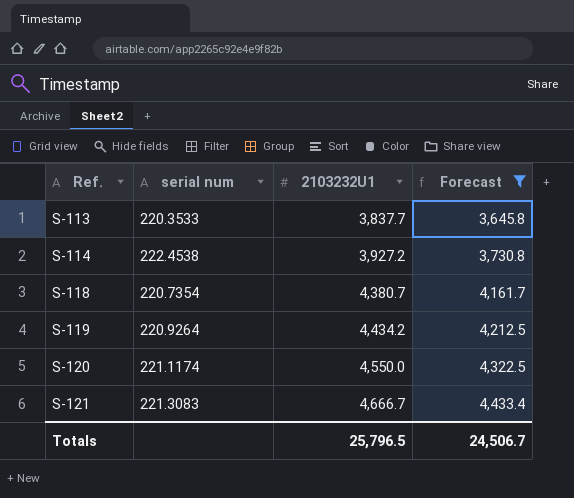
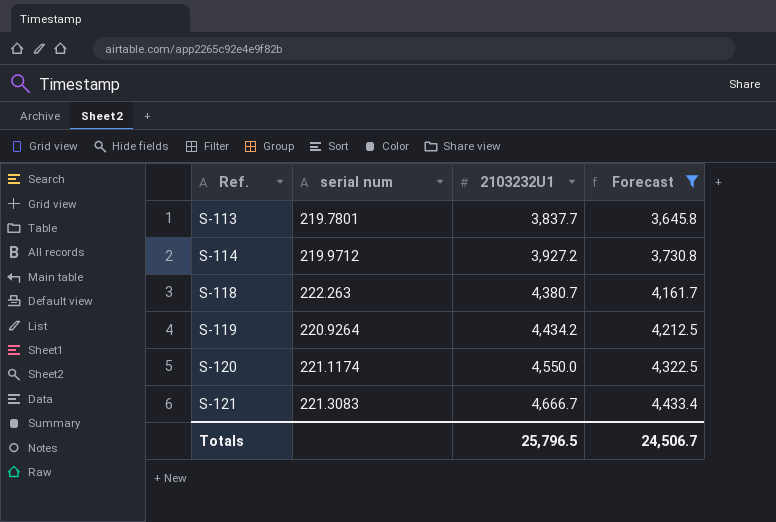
S-113 | serial num: 220.3533 -> 219.7801
S-114 | serial num: 222.4538 -> 219.9712
S-118 | serial num: 220.7354 -> 222.263

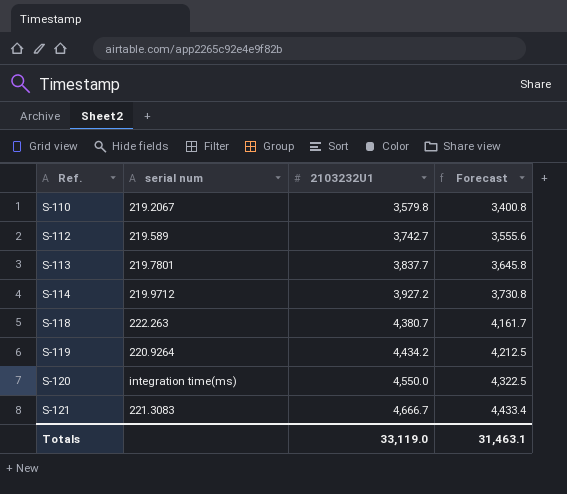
filter: Forecast >= 3,645.8 -> none
S-120 | serial num: 221.1174 -> integration time(ms)
Totals | 2103232U1: 25,796.5 -> 33,119.0
Totals | Forecast: 24,506.7 -> 31,463.1

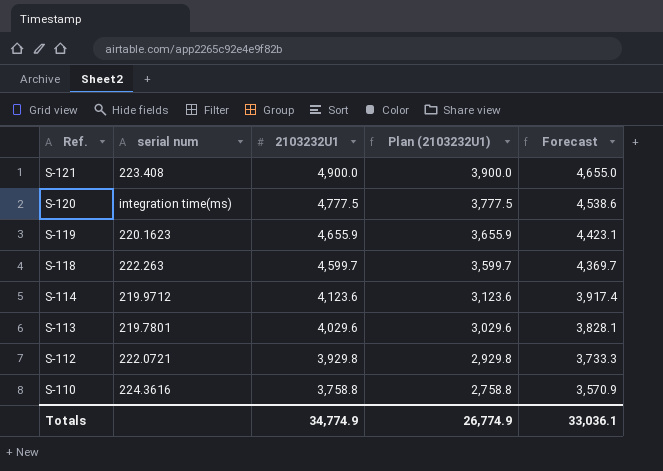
row order: Ref. ascending -> Ref. descending
column Plan (2103232U1) | formula: none -> [2103232U1] - 1000
S-121 | serial num: 221.3083 -> 223.408
S-121 | 2103232U1: 4,666.7 -> 4,900.0
S-121 | Forecast: 4,433.4 -> 4,655.0
S-120 | 2103232U1: 4,550.0 -> 4,777.5
S-120 | Forecast: 4,322.5 -> 4,538.6
S-119 | serial num: 220.9264 -> 220.1623
S-119 | 2103232U1: 4,434.2 -> 4,655.9
S-119 | Forecast: 4,212.5 -> 4,423.1
S-118 | 2103232U1: 4,380.7 -> 4,599.7
S-118 | Forecast: 4,161.7 -> 4,369.7
S-114 | 2103232U1: 3,927.2 -> 4,123.6
S-114 | Forecast: 3,730.8 -> 3,917.4
S-113 | 2103232U1: 3,837.7 -> 4,029.6
S-113 | Forecast: 3,645.8 -> 3,828.1
S-112 | serial num: 219.589 -> 222.0721
S-112 | 2103232U1: 3,742.7 -> 3,929.8
S-112 | Forecast: 3,555.6 -> 3,733.3
S-110 | serial num: 219.2067 -> 224.3616
S-110 | 2103232U1: 3,579.8 -> 3,758.8
S-110 | Forecast: 3,400.8 -> 3,570.9
Totals | 2103232U1: 33,119.0 -> 34,774.9
Totals | Forecast: 31,463.1 -> 33,036.1

